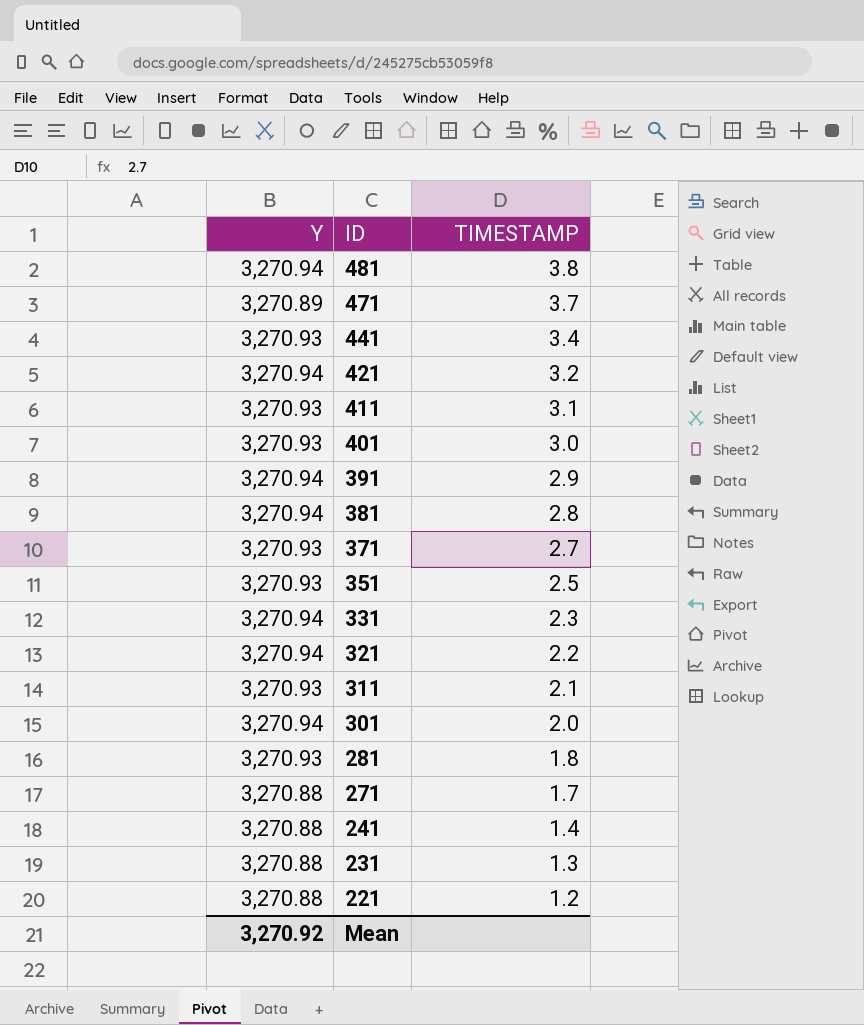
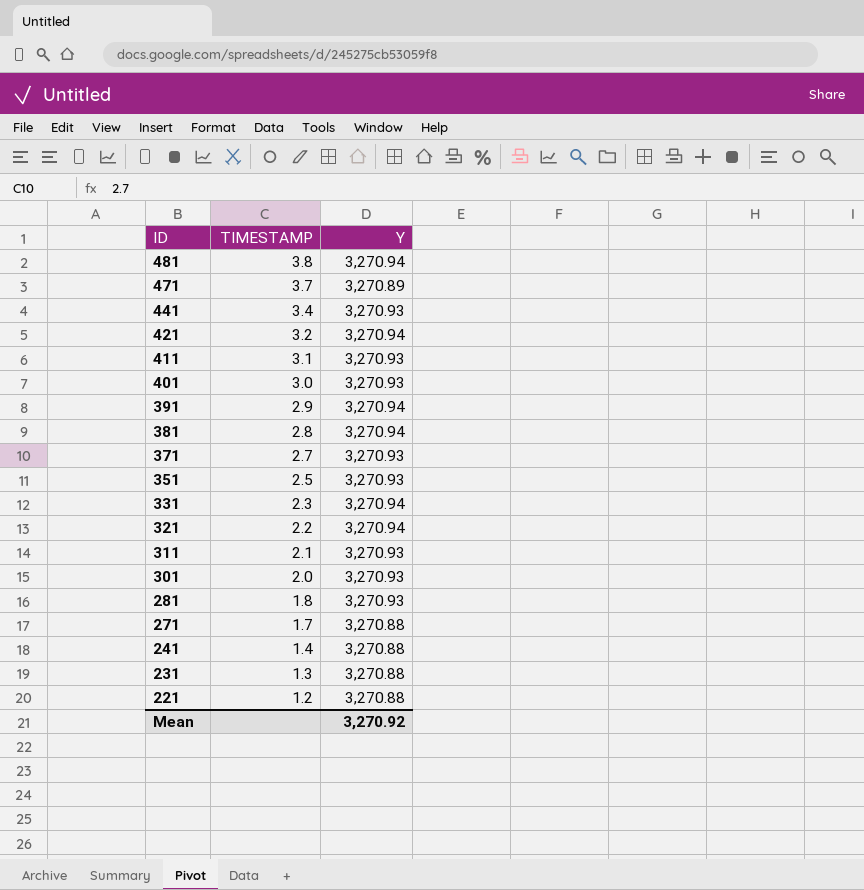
column Y | position: 1 -> 3
301 | Y: 3,270.94 -> 3,270.93

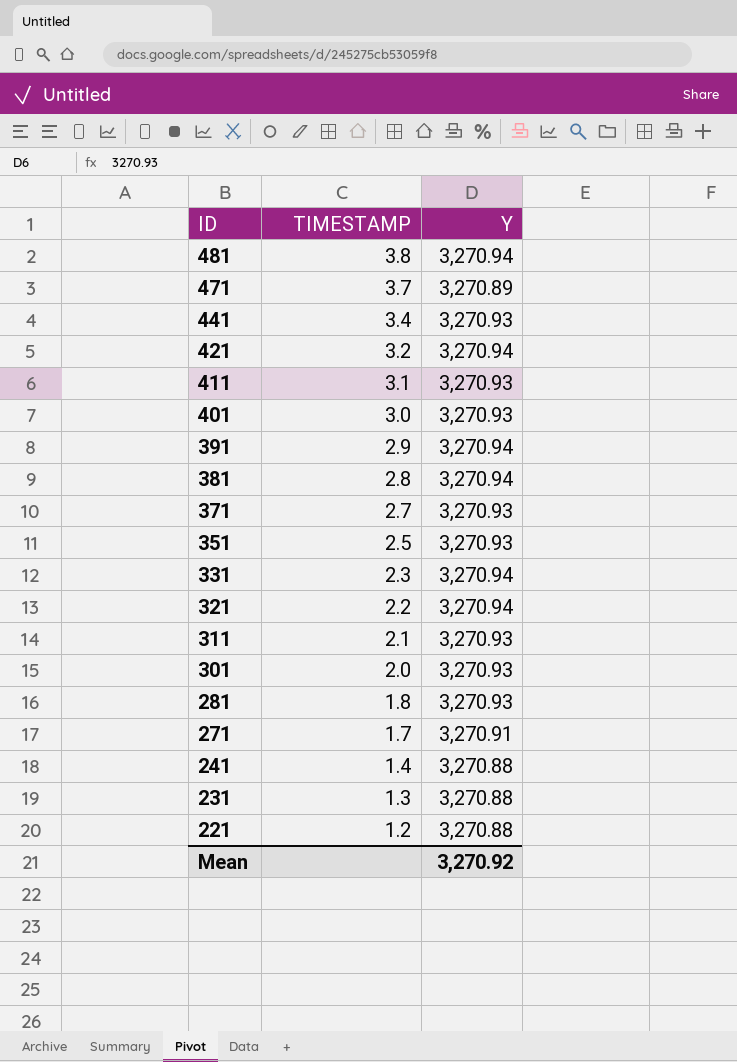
271 | Y: 3,270.88 -> 3,270.91

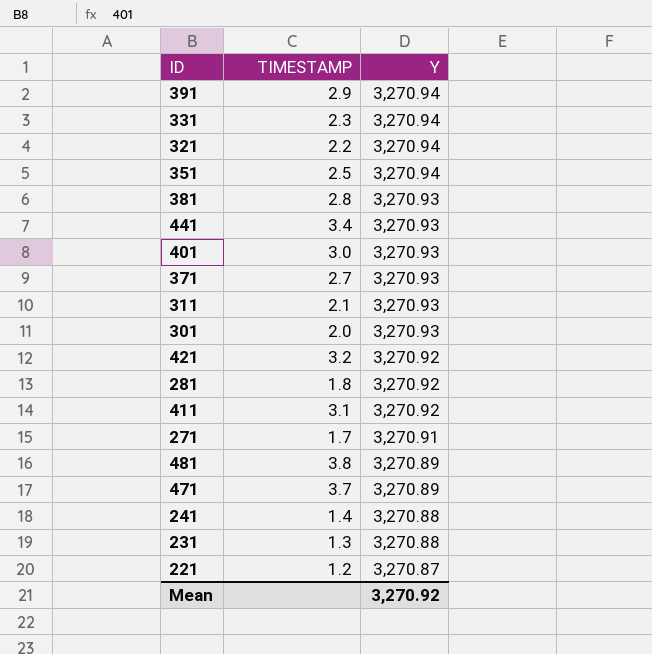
row order: ID descending -> Y descending
351 | Y: 3,270.93 -> 3,270.94
381 | Y: 3,270.94 -> 3,270.93
421 | Y: 3,270.94 -> 3,270.92
281 | Y: 3,270.93 -> 3,270.92
411 | Y: 3,270.93 -> 3,270.92
481 | Y: 3,270.94 -> 3,270.89
221 | Y: 3,270.88 -> 3,270.87

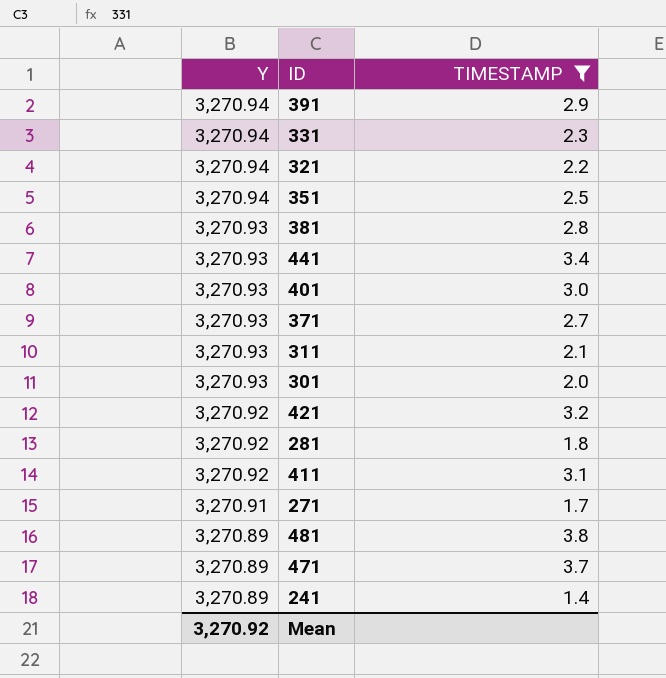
filter: none -> TIMESTAMP >= 1.4
column Y | position: 3 -> 1
241 | Y: 3,270.88 -> 3,270.89

